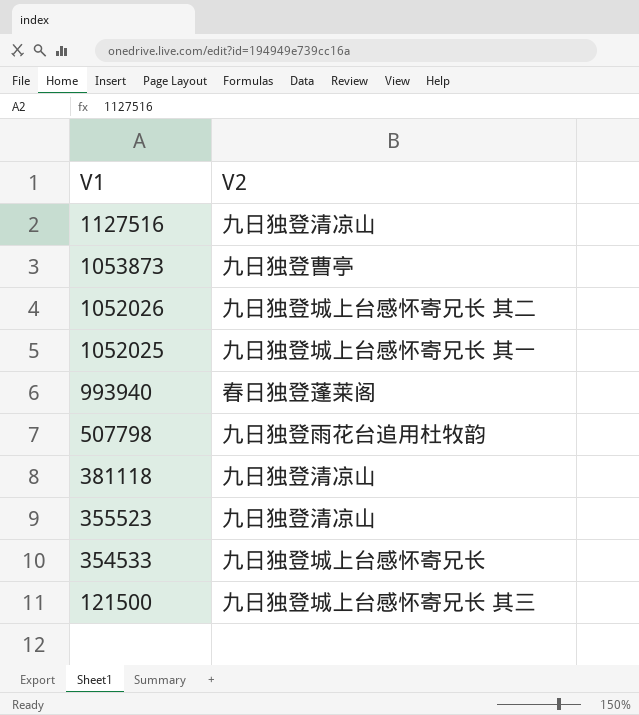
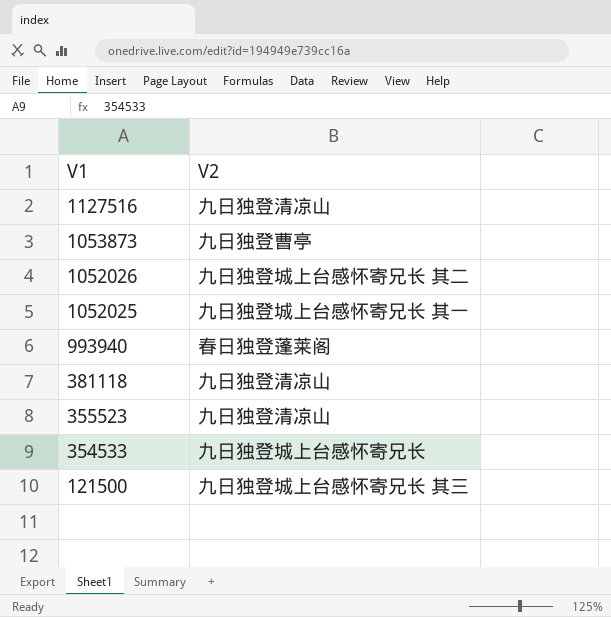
row 507798: 九日独登雨花台追用杜牧韵 -> none

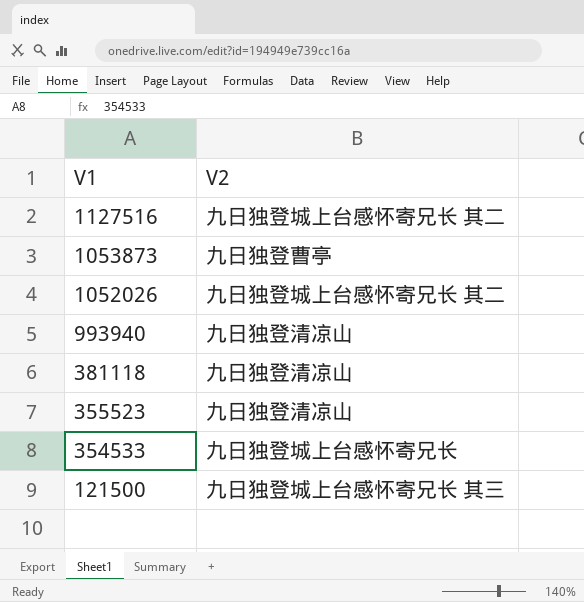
row 1052025: 九日独登城上台感怀寄兄长 其一 -> none
1127516 | V2: 九日独登清凉山 -> 九日独登城上台感怀寄兄长 其二
993940 | V2: 春日独登蓬莱阁 -> 九日独登清凉山

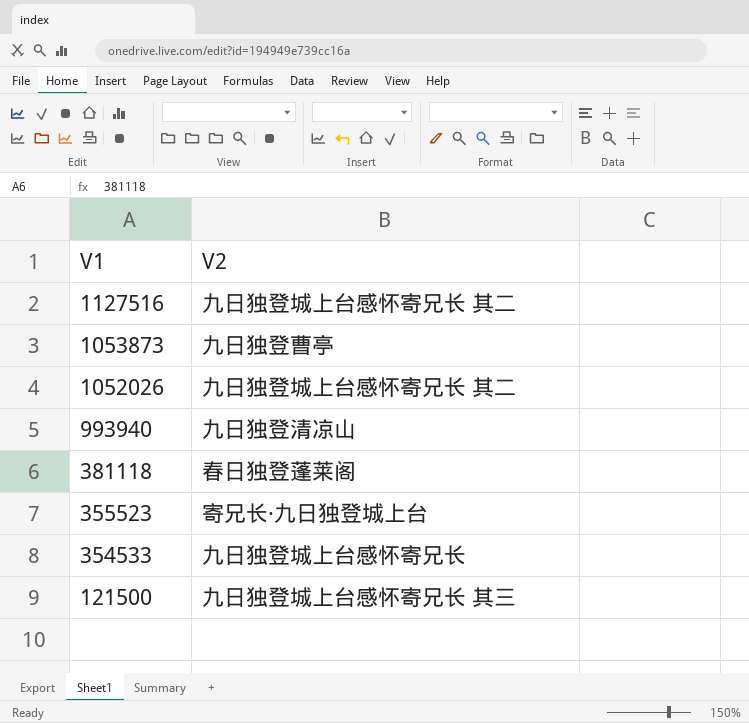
381118 | V2: 九日独登清凉山 -> 春日独登蓬莱阁
355523 | V2: 九日独登清凉山 -> 寄兄长·九日独登城上台

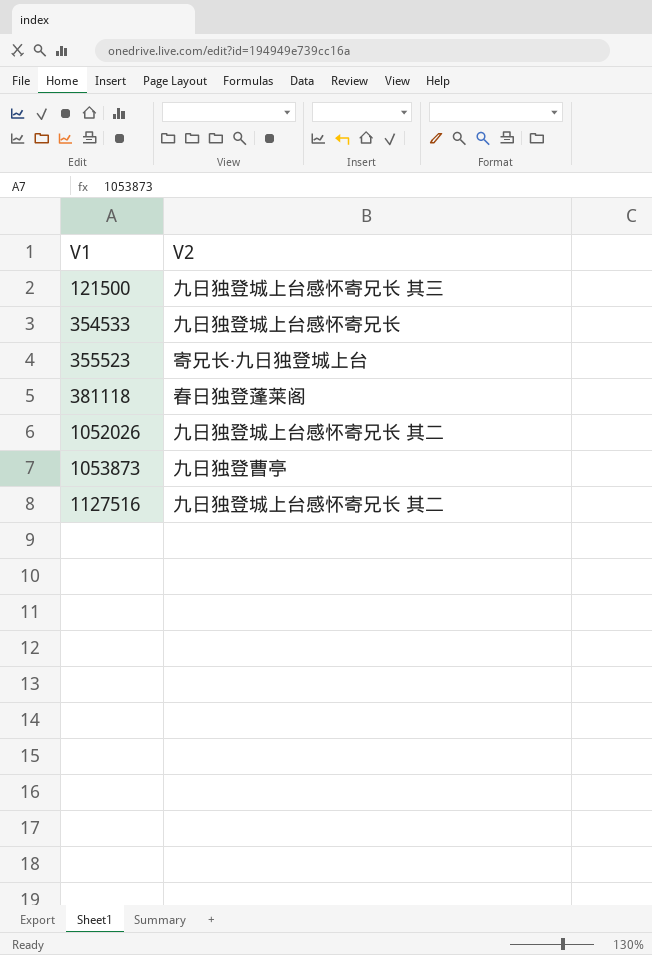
row order: V1 descending -> V1 ascending
row 993940: 九日独登清凉山 -> none

